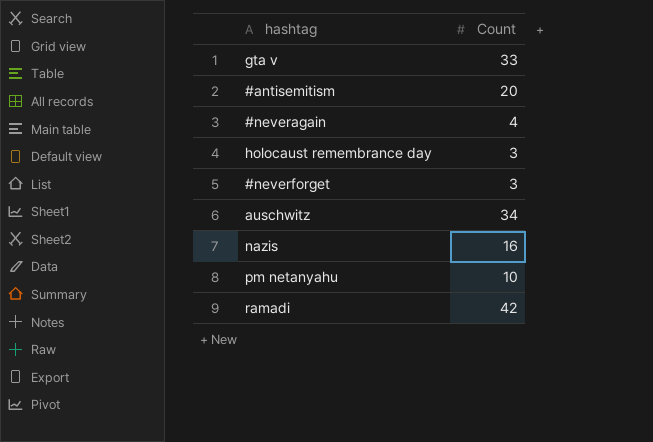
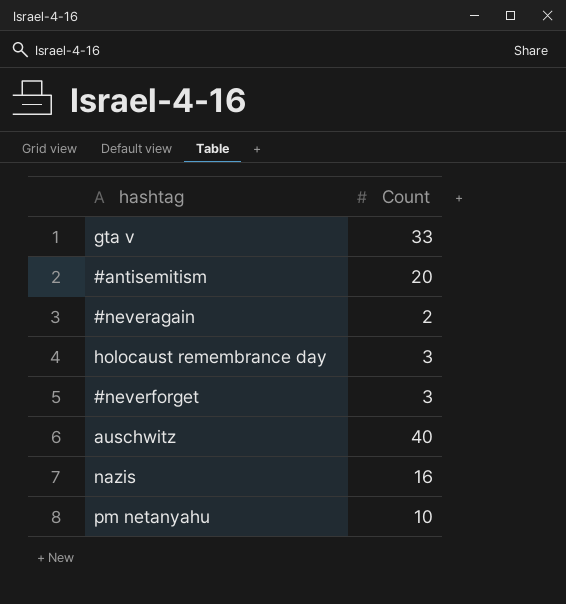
row ramadi: 42 -> none
#neveragain | Count: 4 -> 2
auschwitz | Count: 34 -> 40

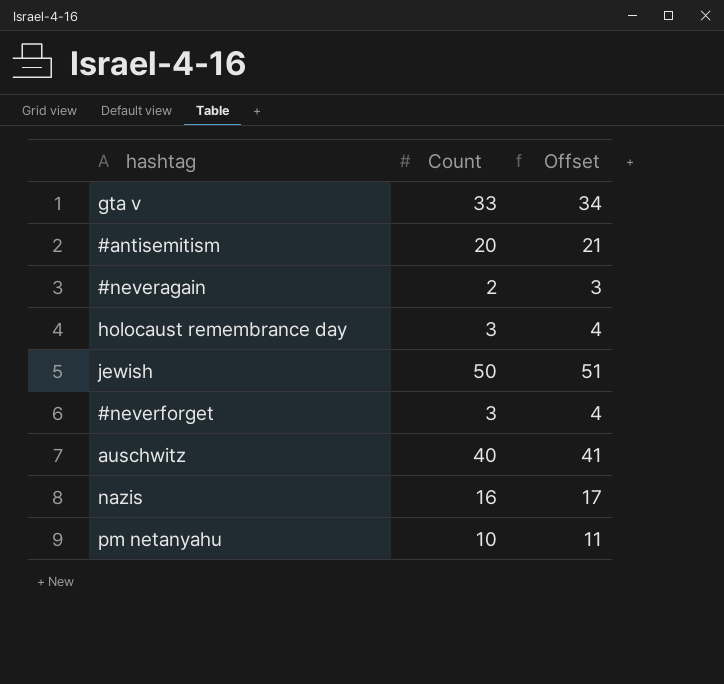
column Offset | formula: none -> [Count] + 1
row jewish: none -> 50 | 51

